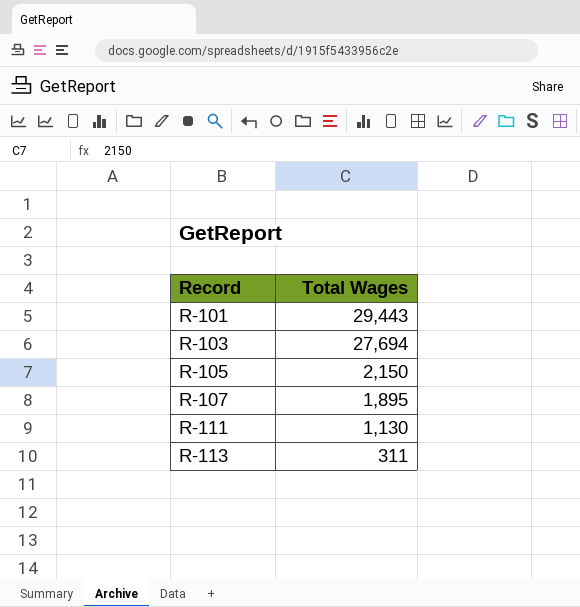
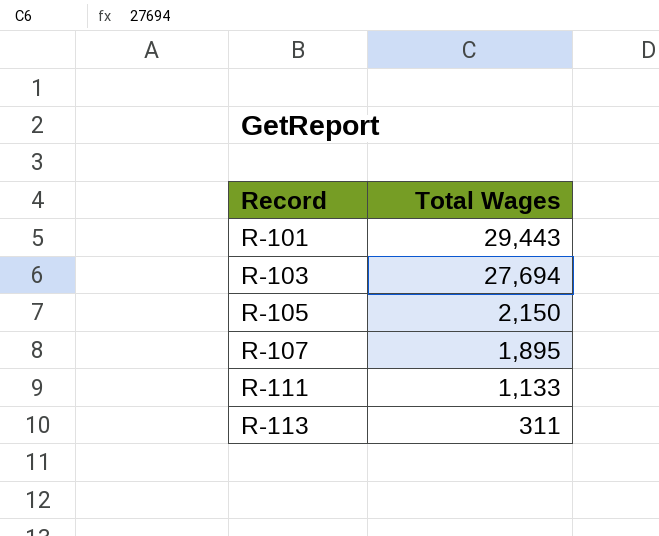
R-111 | Total Wages: 1,130 -> 1,133

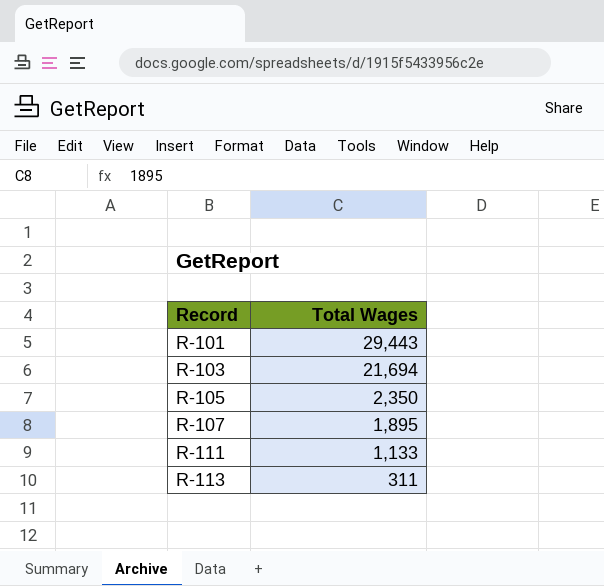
R-103 | Total Wages: 27,694 -> 21,694
R-105 | Total Wages: 2,150 -> 2,350

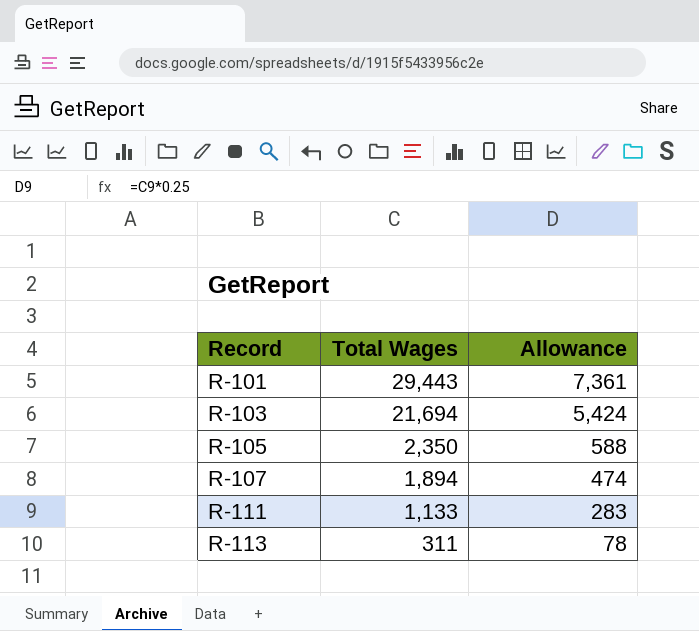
column Allowance | formula: none -> [Total Wages] * 0.25
R-107 | Total Wages: 1,895 -> 1,894

